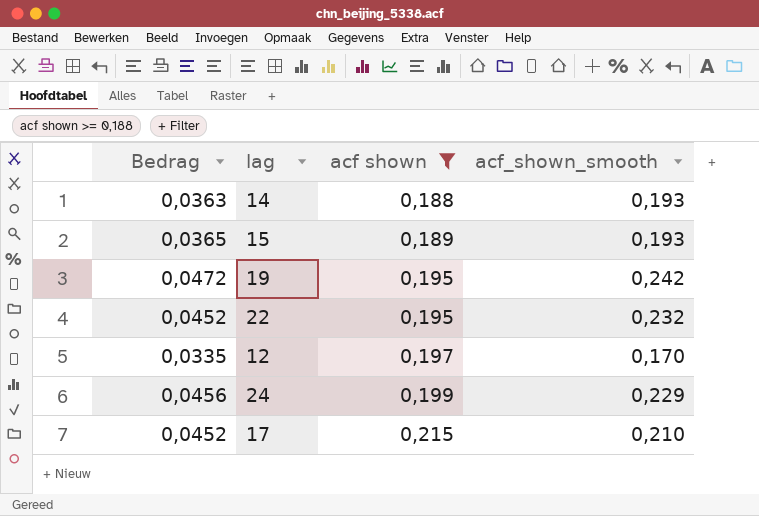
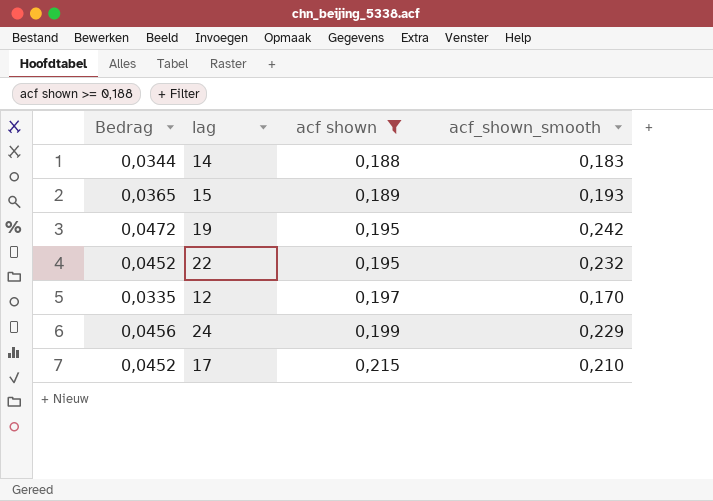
14 | Bedrag: 0,0363 -> 0,0344
14 | acf_shown_smooth: 0,193 -> 0,183

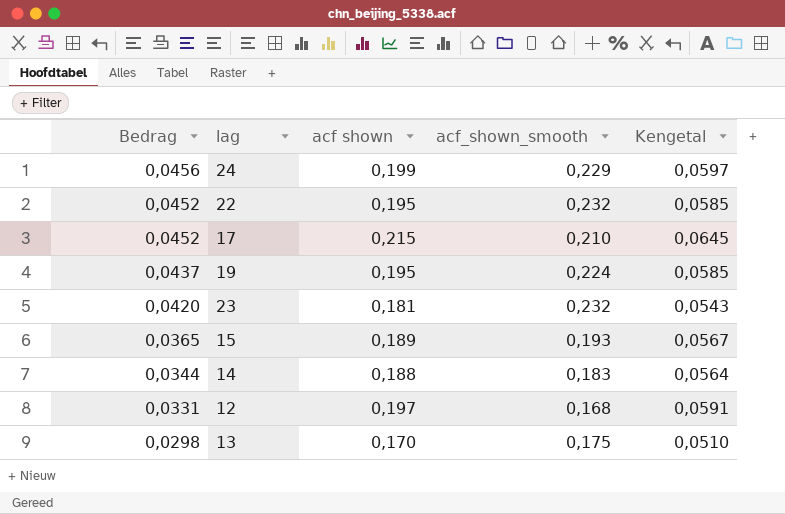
filter: acf shown >= 0,188 -> none
row order: acf shown ascending -> Bedrag descending
column Kengetal | formula: none -> [acf shown] * 0,3
19 | Bedrag: 0,0472 -> 0,0437
19 | acf_shown_smooth: 0,242 -> 0,224
12 | Bedrag: 0,0335 -> 0,0331
12 | acf_shown_smooth: 0,170 -> 0,168

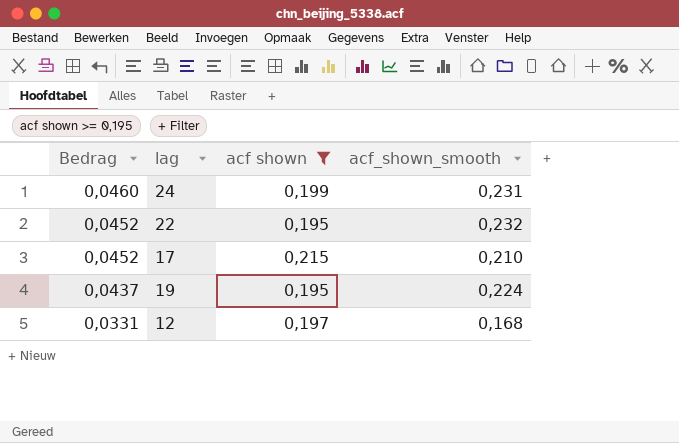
filter: none -> acf shown >= 0,195
column Kengetal | formula: [acf shown] * 0,3 -> none
24 | Bedrag: 0,0456 -> 0,0460
24 | acf_shown_smooth: 0,229 -> 0,231

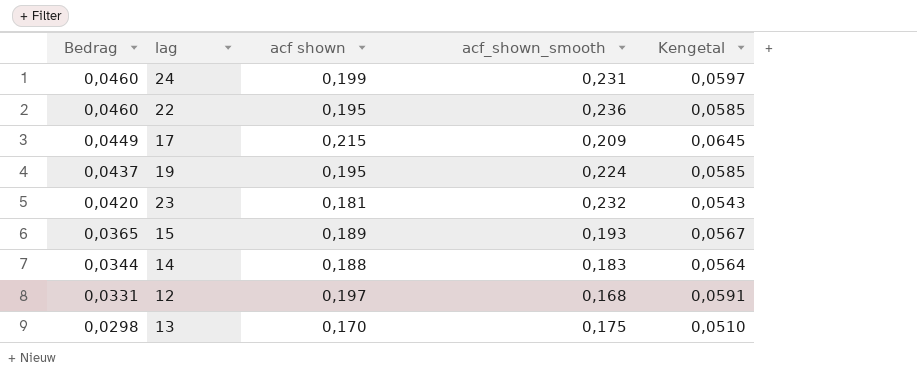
filter: acf shown >= 0,195 -> none
column Kengetal | formula: none -> [acf shown] * 0,3
22 | Bedrag: 0,0452 -> 0,0460
22 | acf_shown_smooth: 0,232 -> 0,236
17 | Bedrag: 0,0452 -> 0,0449
17 | acf_shown_smooth: 0,210 -> 0,209

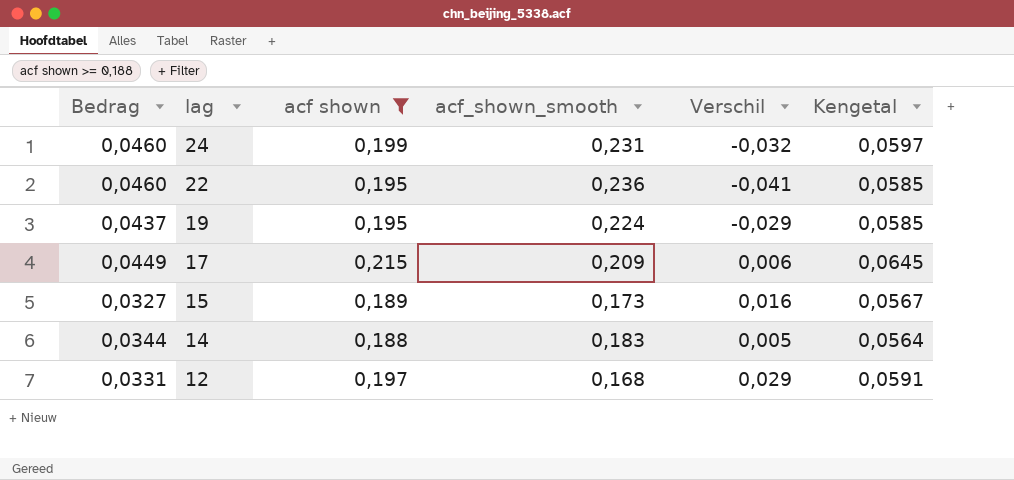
filter: none -> acf shown >= 0,188
row order: Bedrag descending -> lag descending
column Verschil | formula: none -> [acf shown] - [acf_shown_smooth]
15 | Bedrag: 0,0365 -> 0,0327
15 | acf_shown_smooth: 0,193 -> 0,173

